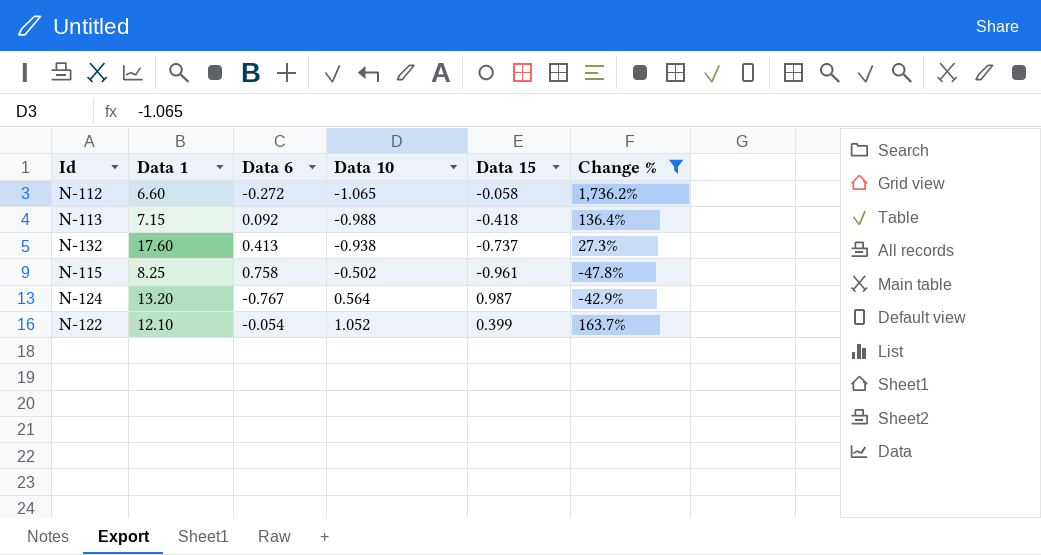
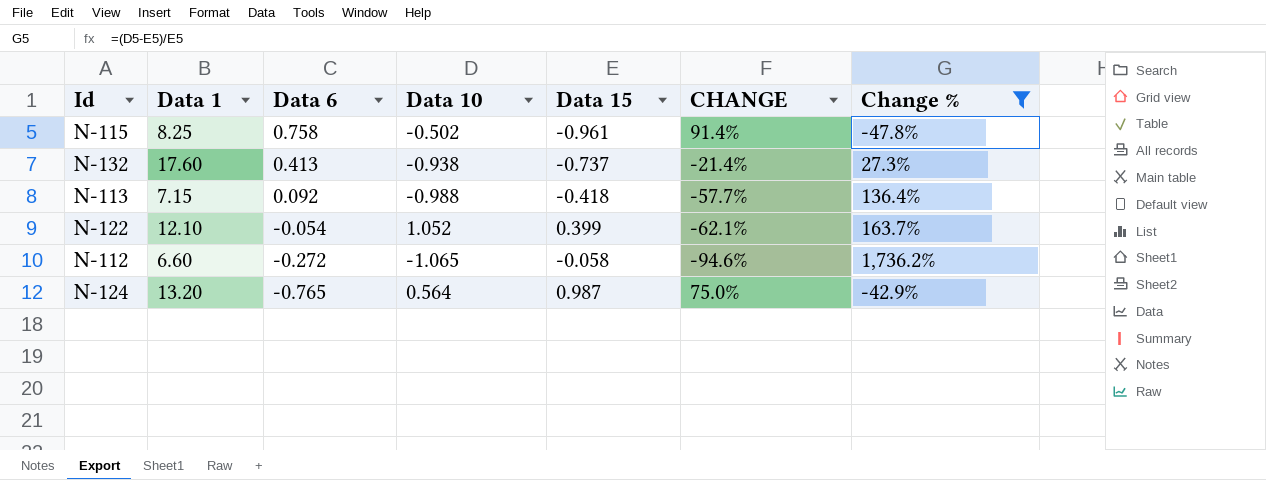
row order: Data 10 ascending -> Data 6 descending
column CHANGE | formula: none -> ([Data 15] - [Data 10]) / [Data 10]
N-124 | Data 6: -0.767 -> -0.765

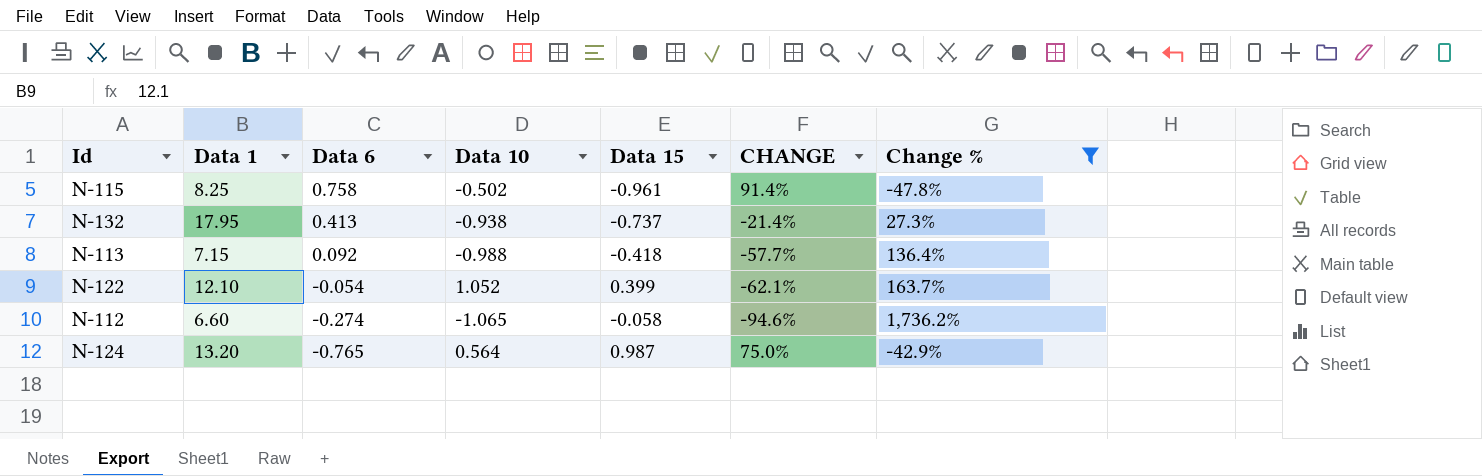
N-132 | Data 1: 17.60 -> 17.95
N-112 | Data 6: -0.272 -> -0.274

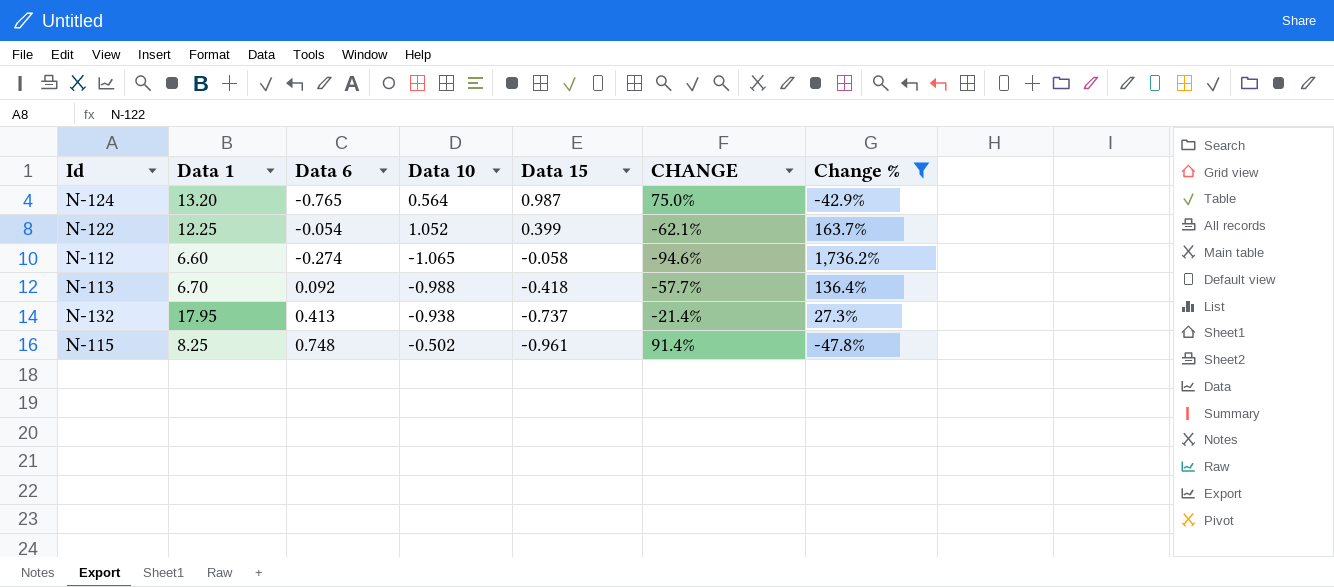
row order: Data 6 descending -> Data 15 descending
N-122 | Data 1: 12.10 -> 12.25
N-113 | Data 1: 7.15 -> 6.70
N-115 | Data 6: 0.758 -> 0.748

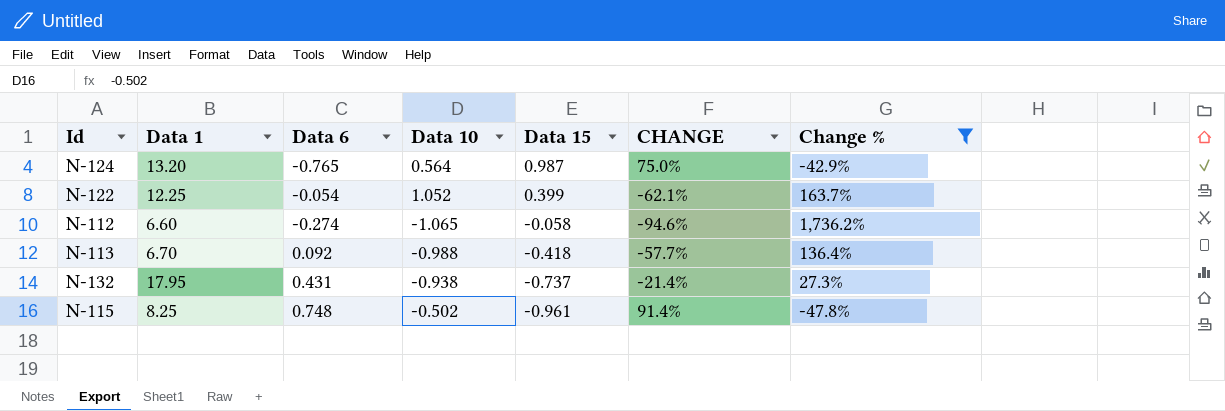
N-132 | Data 6: 0.413 -> 0.431

